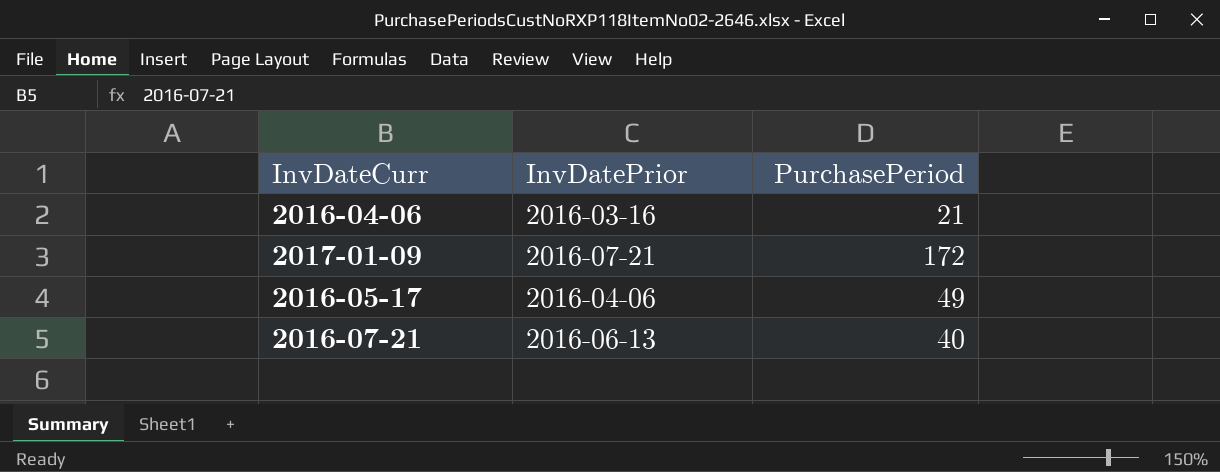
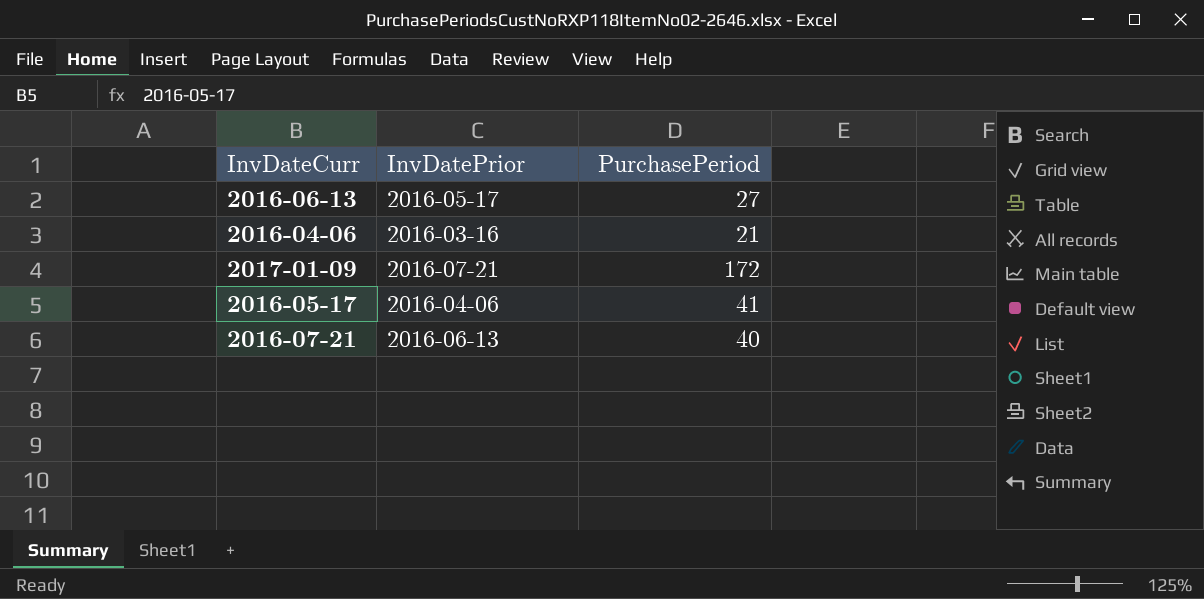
row 2016-06-13: none -> 2016-05-17 | 27
2016-05-17 | PurchasePeriod: 49 -> 41

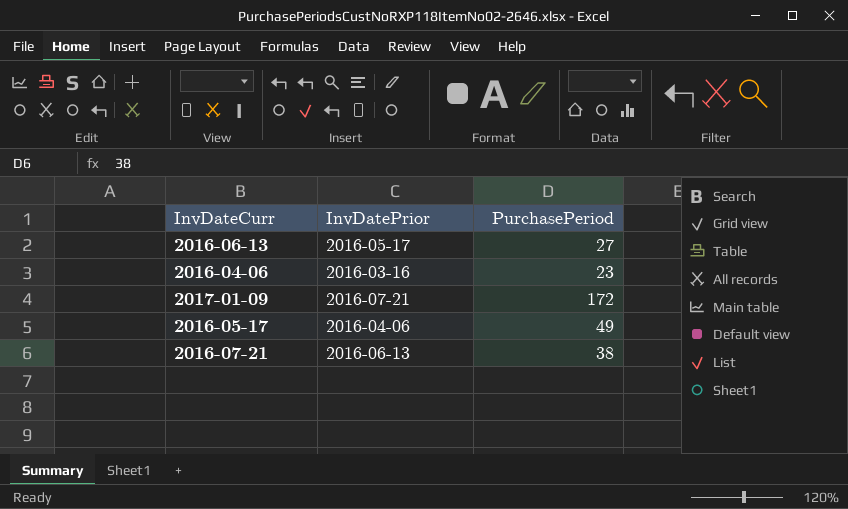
2016-04-06 | PurchasePeriod: 21 -> 23
2016-05-17 | PurchasePeriod: 41 -> 49
2016-07-21 | PurchasePeriod: 40 -> 38

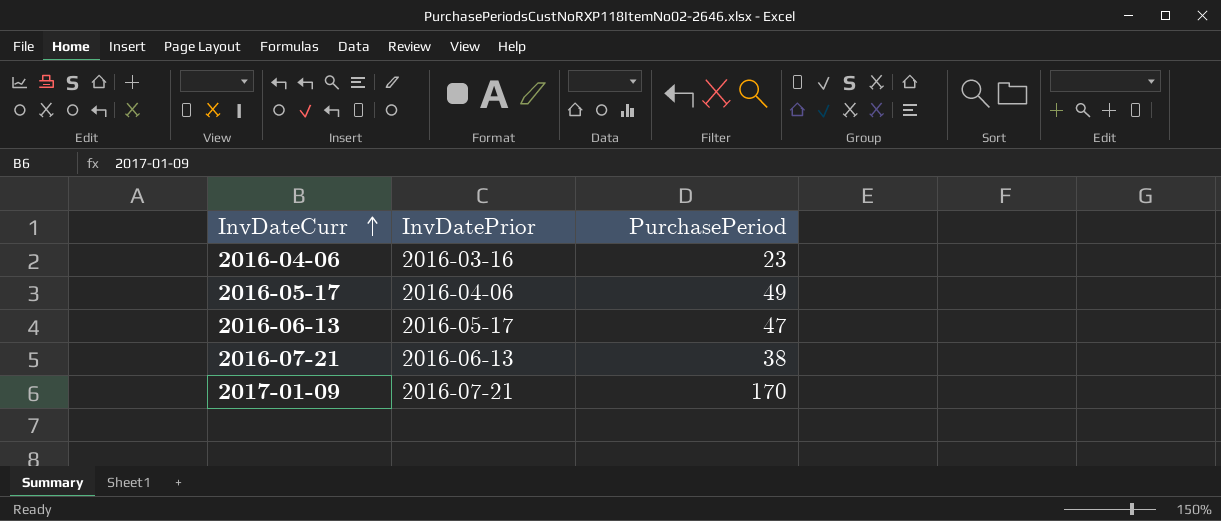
row order: none -> InvDateCurr ascending
2016-06-13 | PurchasePeriod: 27 -> 47
2017-01-09 | PurchasePeriod: 172 -> 170

